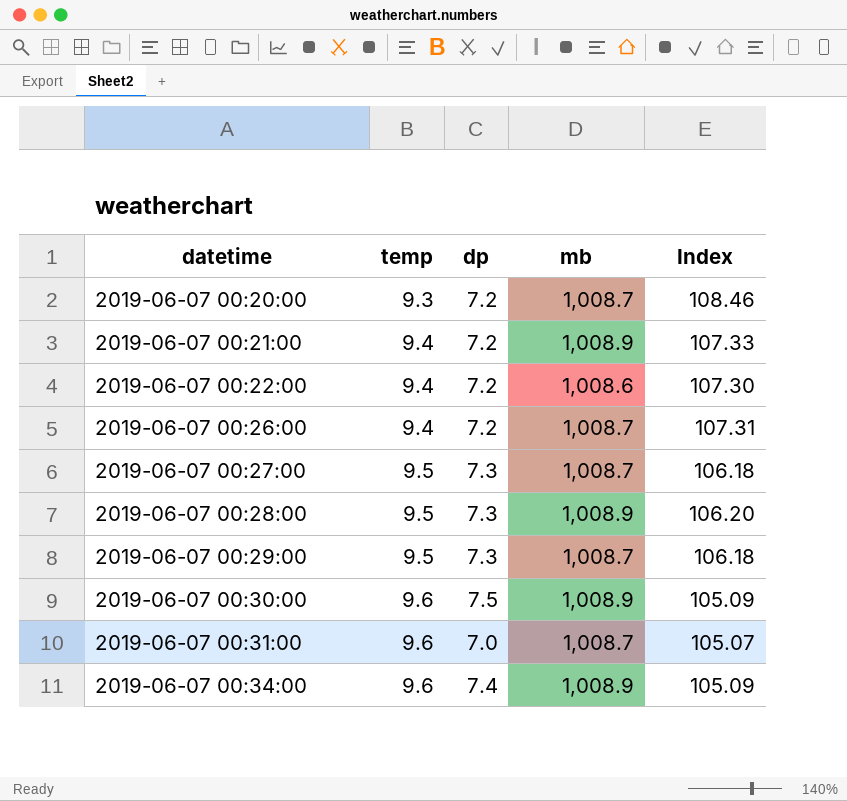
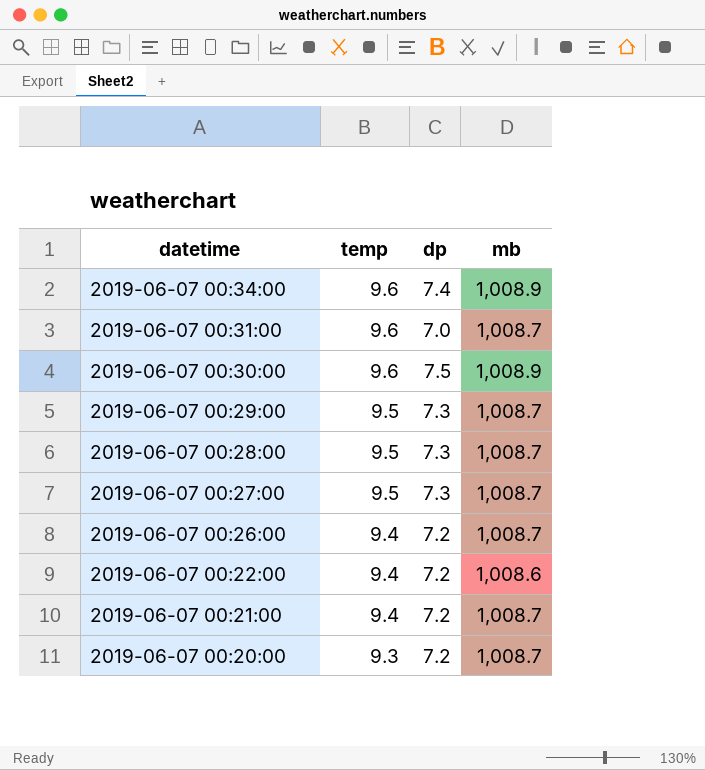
row order: datetime ascending -> datetime descending
column Index | formula: [mb] / [temp] -> none
2019-06-07 00:28:00 | mb: 1,008.9 -> 1,008.7
2019-06-07 00:21:00 | mb: 1,008.9 -> 1,008.7

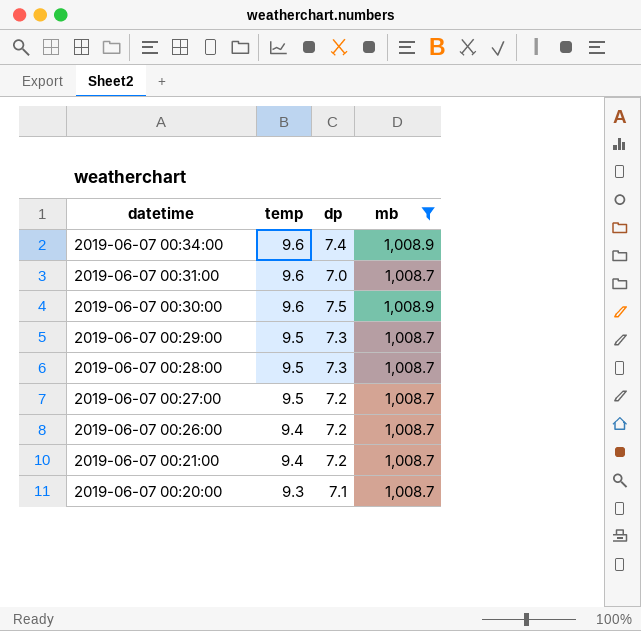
filter: none -> mb != 1,008.6
2019-06-07 00:27:00 | dp: 7.3 -> 7.2
2019-06-07 00:20:00 | dp: 7.2 -> 7.1

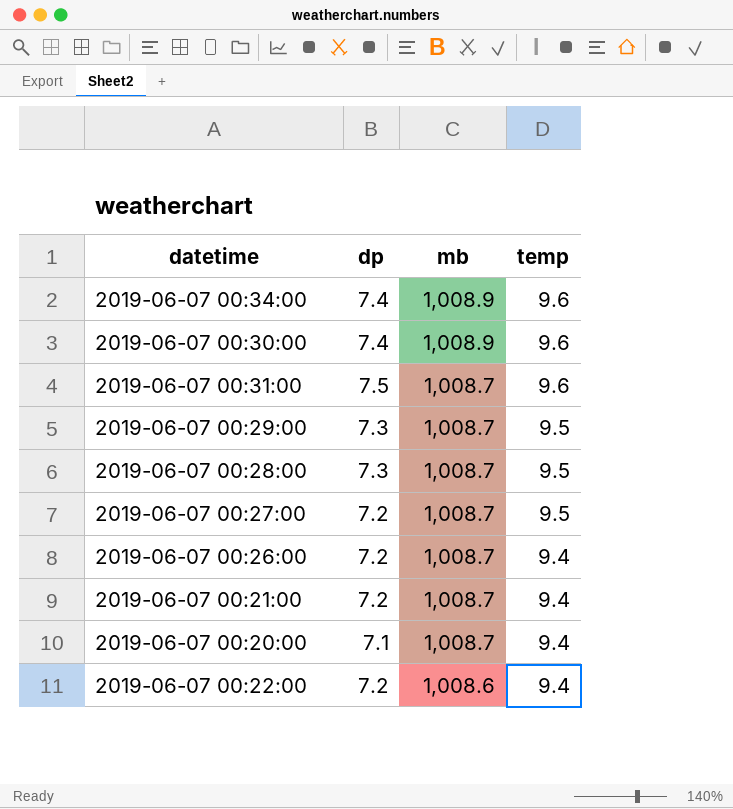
filter: mb != 1,008.6 -> none
row order: datetime descending -> mb descending
column temp | position: 2 -> 4
2019-06-07 00:30:00 | dp: 7.5 -> 7.4
2019-06-07 00:31:00 | dp: 7.0 -> 7.5
2019-06-07 00:20:00 | temp: 9.3 -> 9.4

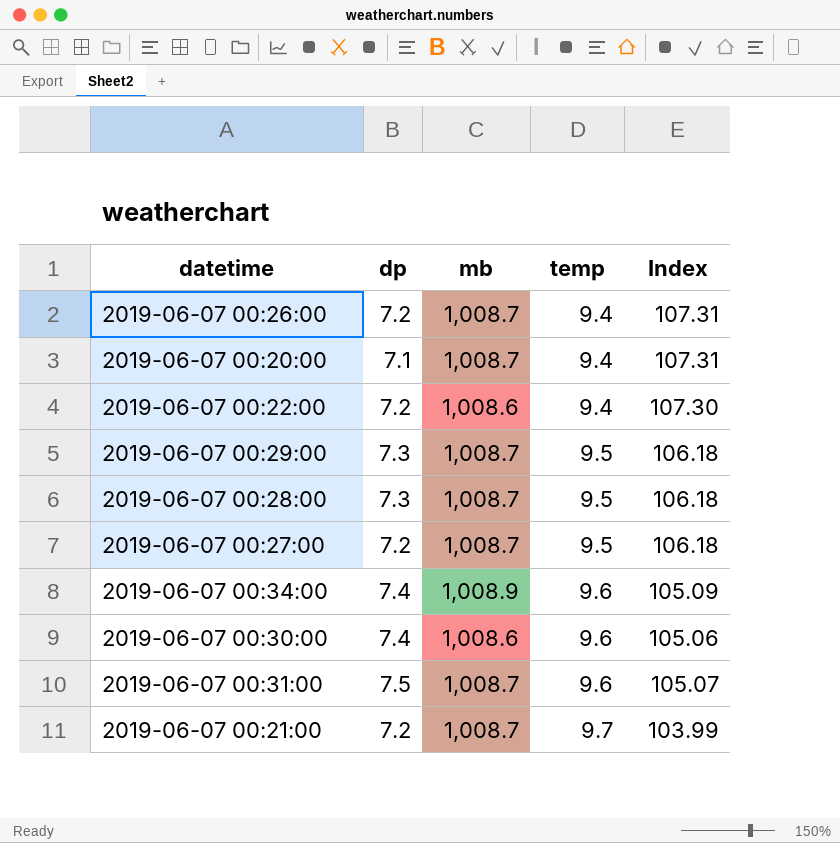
row order: mb descending -> temp ascending
column Index | formula: none -> [mb] / [temp]
2019-06-07 00:30:00 | mb: 1,008.9 -> 1,008.6
2019-06-07 00:21:00 | temp: 9.4 -> 9.7

